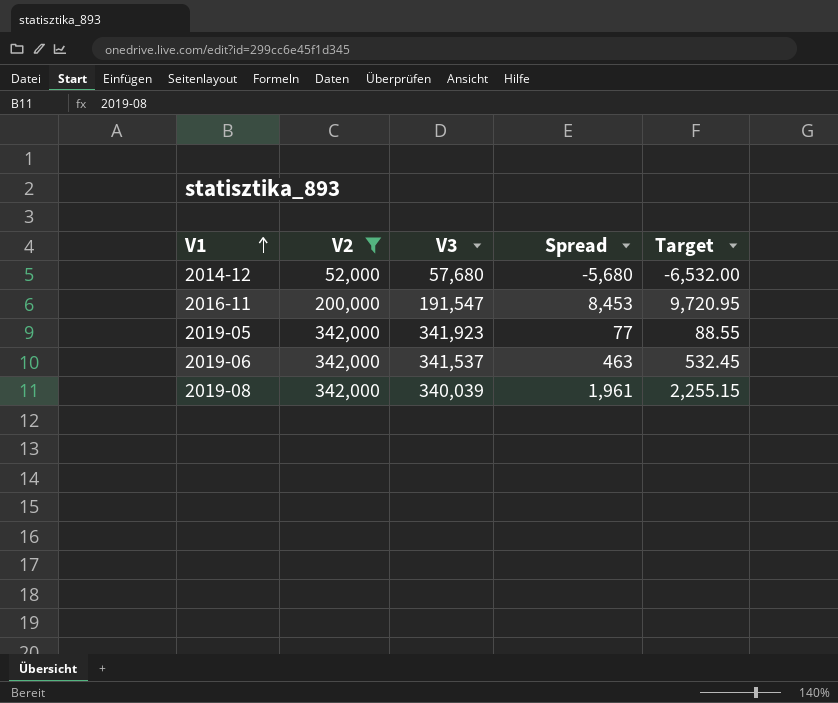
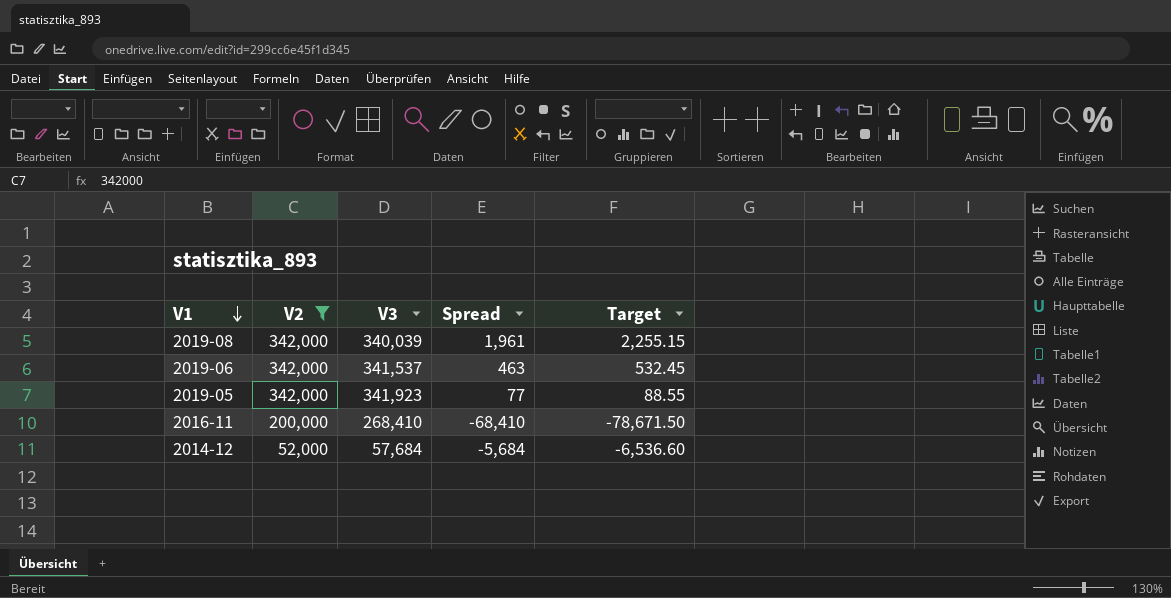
row order: V1 ascending -> V1 descending
2016-11 | V3: 191,547 -> 268,410
2016-11 | Spread: 8,453 -> -68,410
2016-11 | Target: 9,720.95 -> -78,671.50
2014-12 | V3: 57,680 -> 57,684
2014-12 | Spread: -5,680 -> -5,684
2014-12 | Target: -6,532.00 -> -6,536.60

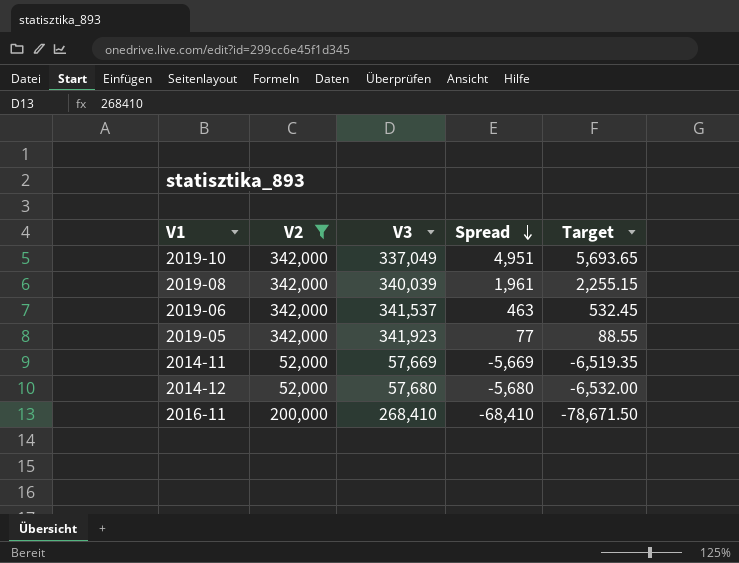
row order: V1 descending -> Spread descending
row 2019-10: none -> 342,000 | 337,049 | 4,951 | 5,693.65
row 2014-11: none -> 52,000 | 57,669 | -5,669 | -6,519.35
2014-12 | V3: 57,684 -> 57,680
2014-12 | Spread: -5,684 -> -5,680
2014-12 | Target: -6,536.60 -> -6,532.00

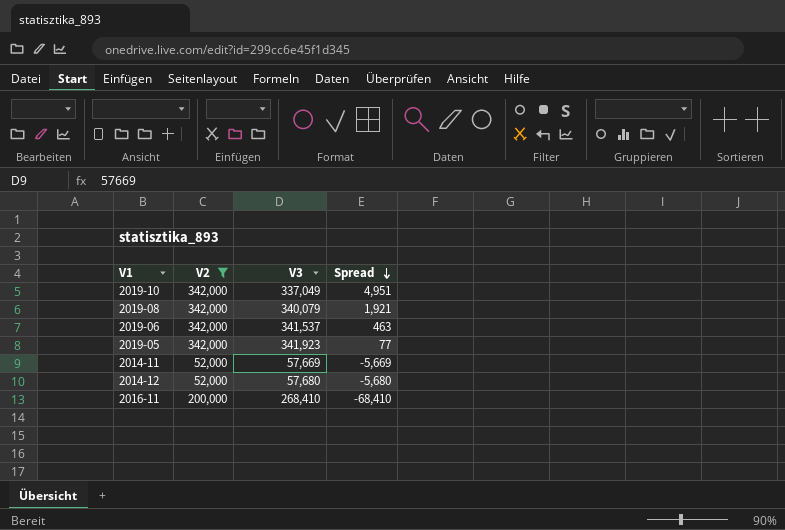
column Target | formula: [Spread] * 1.15 -> none
2019-08 | V3: 340,039 -> 340,079
2019-08 | Spread: 1,961 -> 1,921

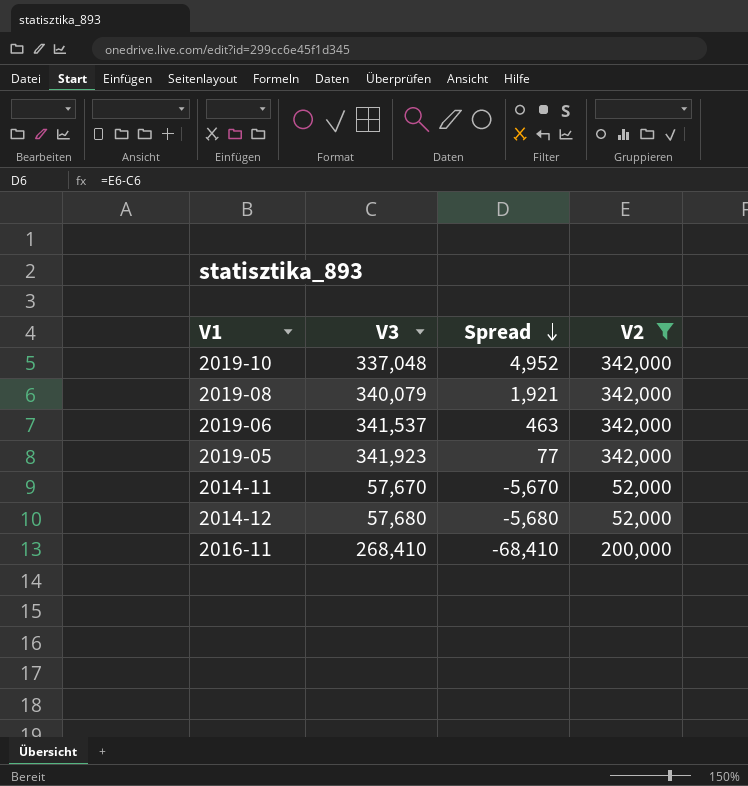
column V2 | position: 2 -> 4
2019-10 | V3: 337,049 -> 337,048
2019-10 | Spread: 4,951 -> 4,952
2014-11 | V3: 57,669 -> 57,670
2014-11 | Spread: -5,669 -> -5,670

